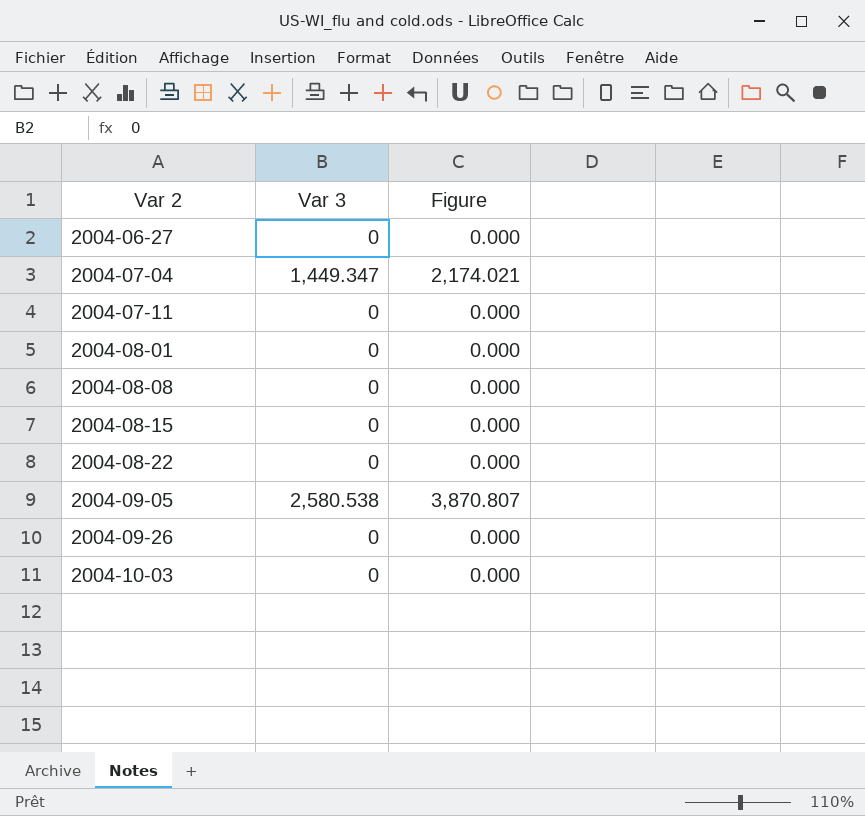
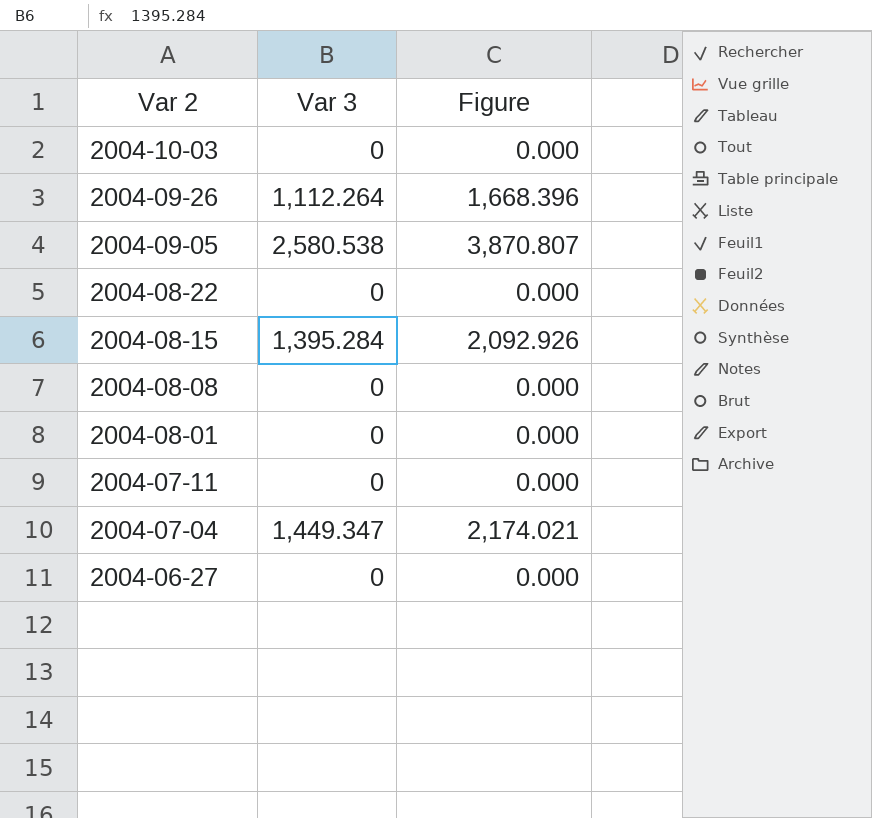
row order: Var 2 ascending -> Var 2 descending
2004-09-26 | Var 3: 0 -> 1,112.264
2004-09-26 | Figure: 0.000 -> 1,668.396
2004-08-15 | Var 3: 0 -> 1,395.284
2004-08-15 | Figure: 0.000 -> 2,092.926

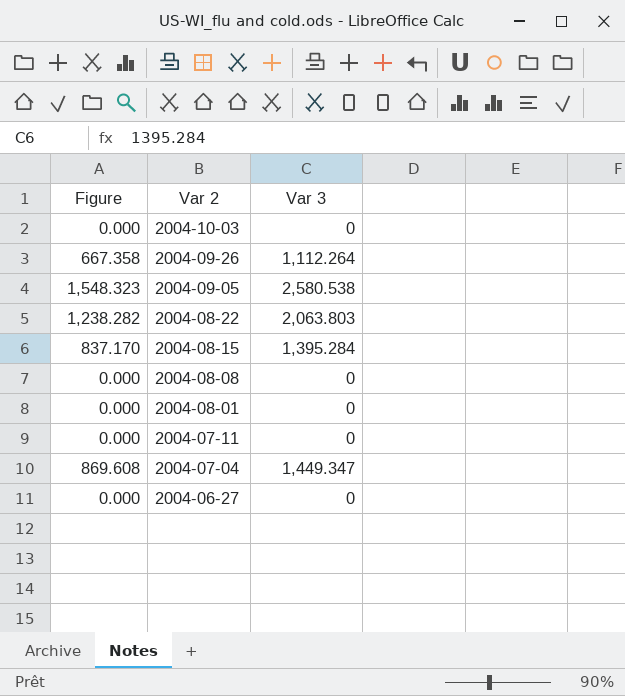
column Figure | formula: [Var 3] * 1.5 -> [Var 3] * 0.6
column Figure | position: 3 -> 1
2004-08-22 | Var 3: 0 -> 2,063.803

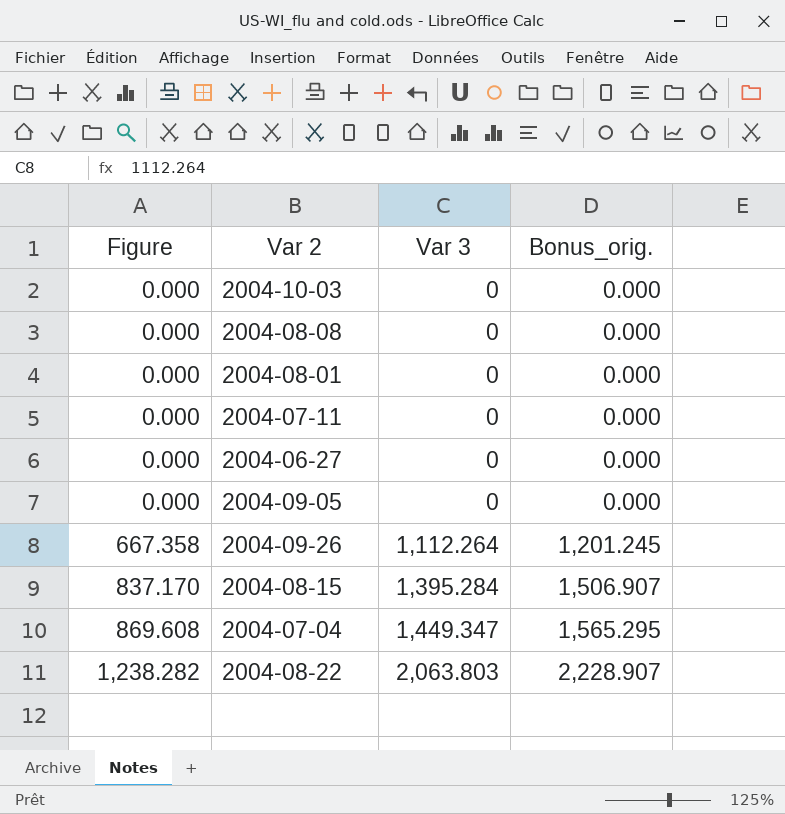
row order: Var 2 descending -> Figure ascending
column Bonus_orig. | formula: none -> [Var 3] * 1.08
2004-09-05 | Figure: 1,548.323 -> 0.000
2004-09-05 | Var 3: 2,580.538 -> 0

